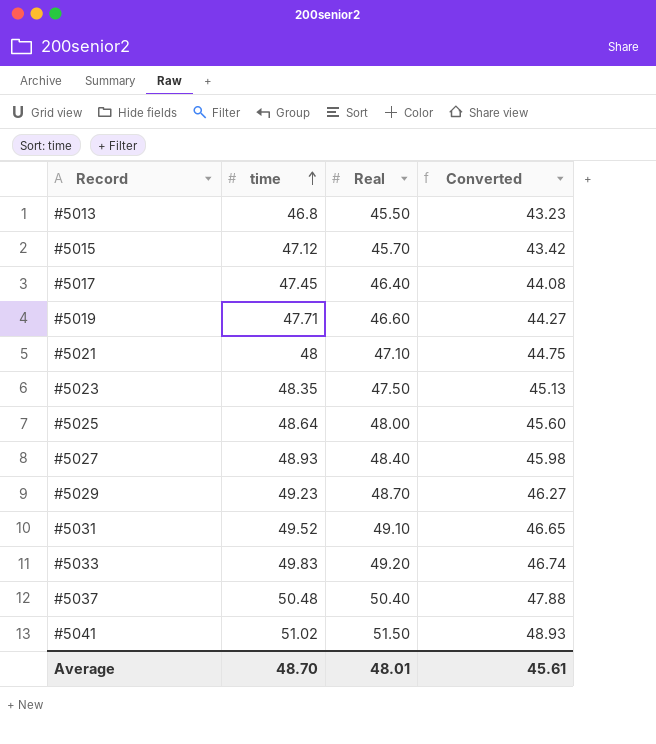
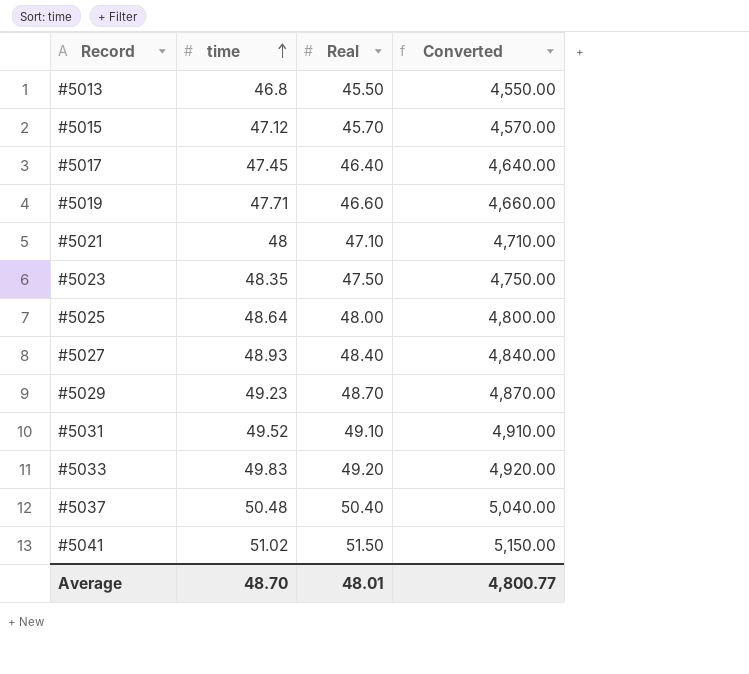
column Converted | formula: [Real] * 0.95 -> [Real] * 100
Average | Converted: 45.61 -> 4,800.77

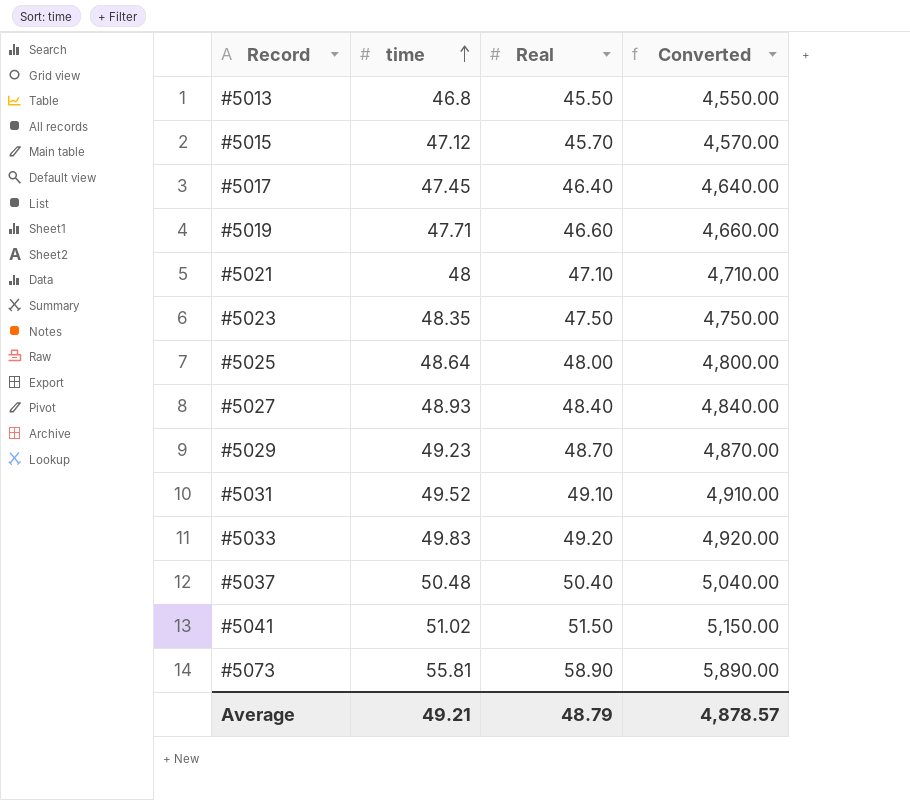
row #5073: none -> 55.81 | 58.90 | 5,890.00
Average | time: 48.70 -> 49.21
Average | Real: 48.01 -> 48.79
Average | Converted: 4,800.77 -> 4,878.57

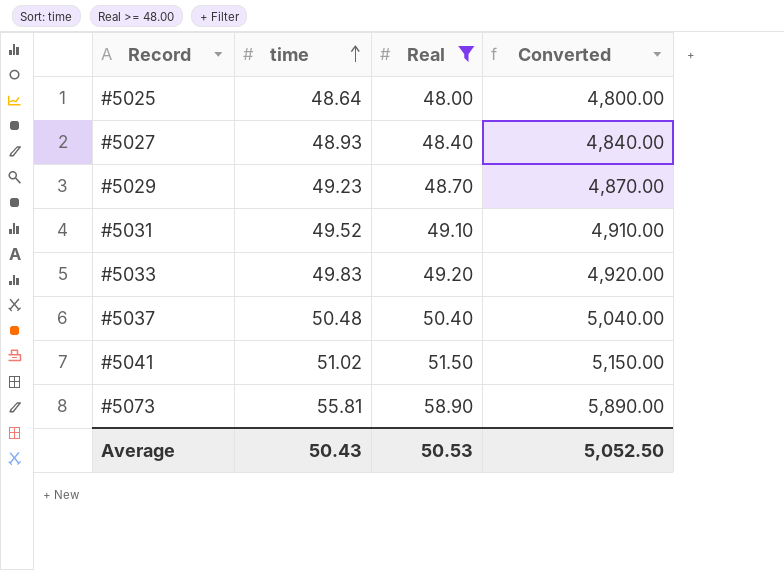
filter: none -> Real >= 48.00
Average | time: 49.21 -> 50.43
Average | Real: 48.79 -> 50.53
Average | Converted: 4,878.57 -> 5,052.50

